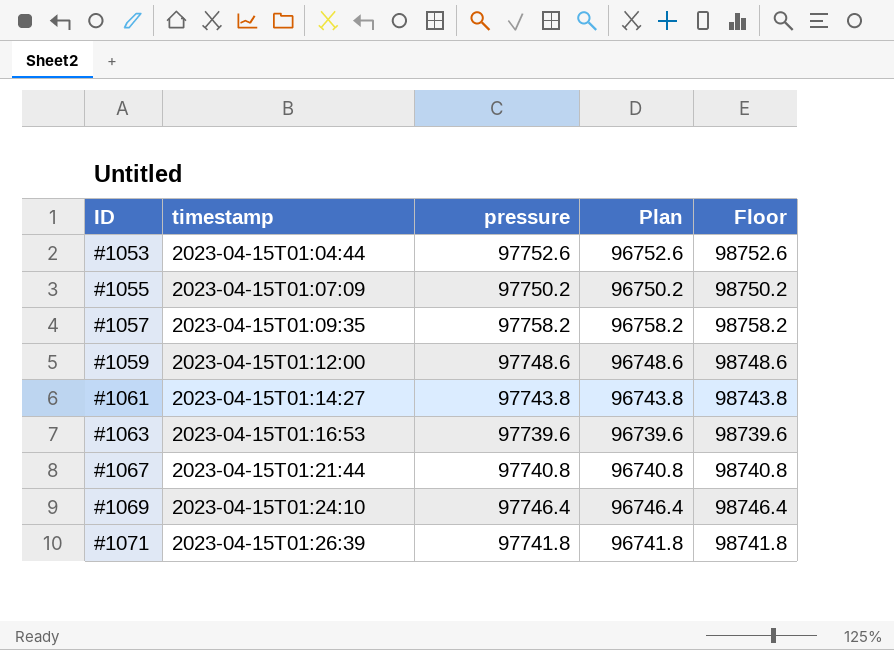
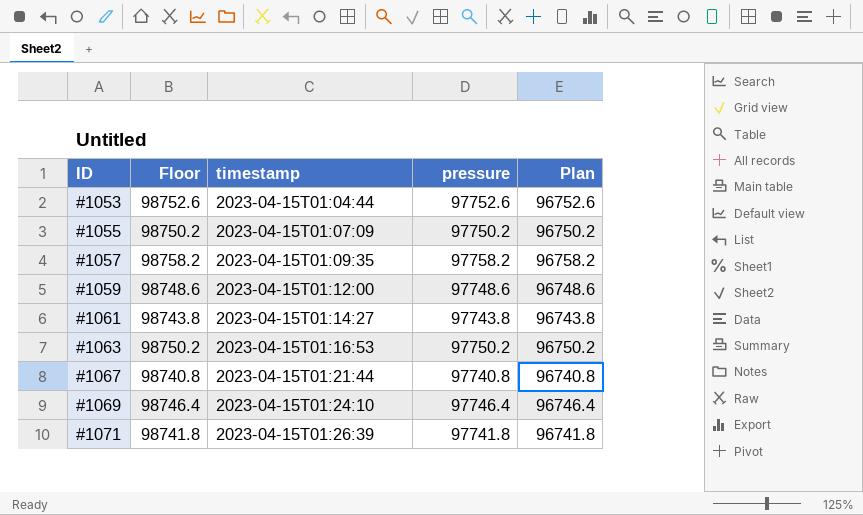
column Floor | position: 5 -> 2
#1063 | Floor: 98739.6 -> 98750.2
#1063 | pressure: 97739.6 -> 97750.2
#1063 | Plan: 96739.6 -> 96750.2

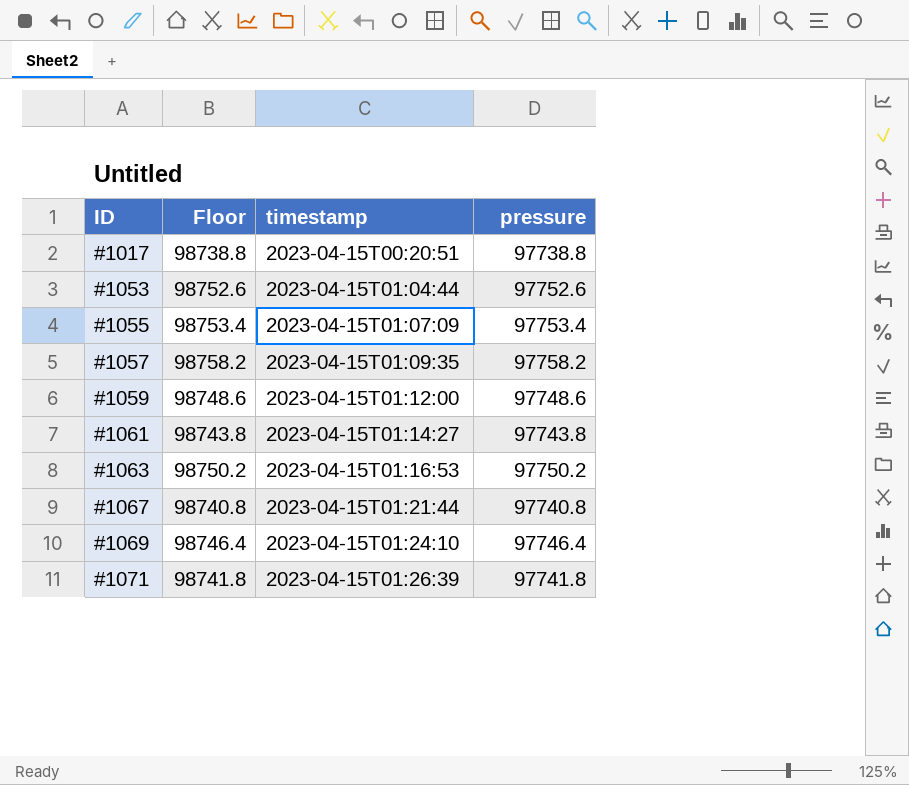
column Plan | formula: [pressure] - 1000 -> none
row #1017: none -> 98738.8 | 2023-04-15T00:20:51 | 97738.8
#1055 | Floor: 98750.2 -> 98753.4
#1055 | pressure: 97750.2 -> 97753.4

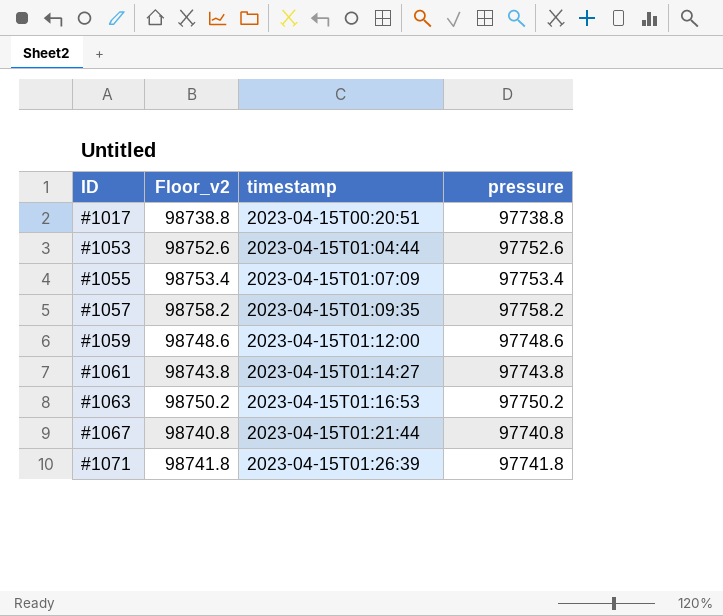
column name: Floor -> Floor_v2
row #1069: 98746.4 | 2023-04-15T01:24:10 | 97746.4 -> none

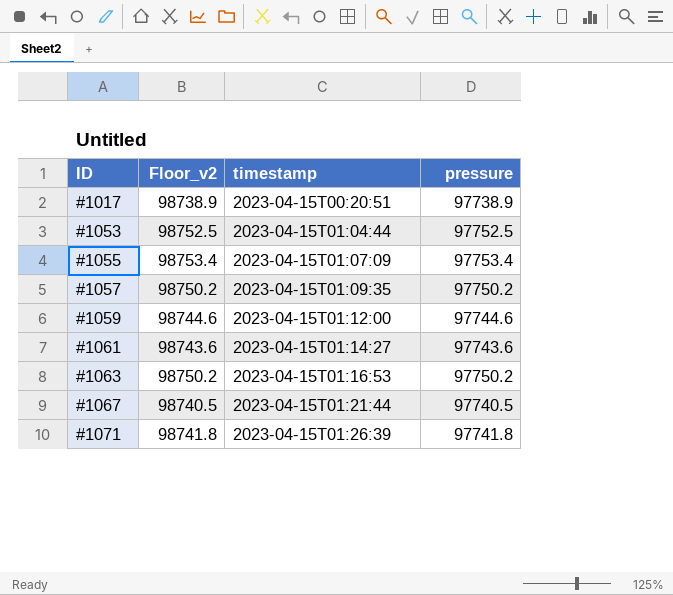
#1017 | Floor_v2: 98738.8 -> 98738.9
#1017 | pressure: 97738.8 -> 97738.9
#1053 | Floor_v2: 98752.6 -> 98752.5
#1053 | pressure: 97752.6 -> 97752.5
#1057 | Floor_v2: 98758.2 -> 98750.2
#1057 | pressure: 97758.2 -> 97750.2
#1059 | Floor_v2: 98748.6 -> 98744.6
#1059 | pressure: 97748.6 -> 97744.6
#1061 | Floor_v2: 98743.8 -> 98743.6
#1061 | pressure: 97743.8 -> 97743.6
#1067 | Floor_v2: 98740.8 -> 98740.5
#1067 | pressure: 97740.8 -> 97740.5

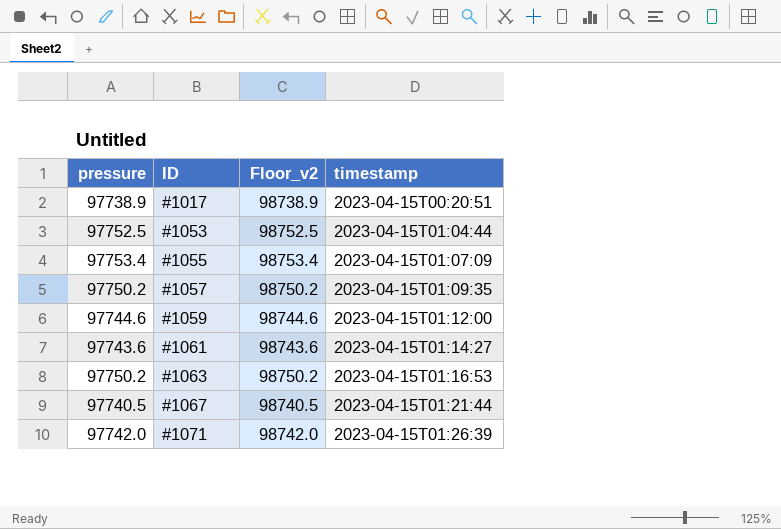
column pressure | position: 4 -> 1
#1071 | pressure: 97741.8 -> 97742.0
#1071 | Floor_v2: 98741.8 -> 98742.0

